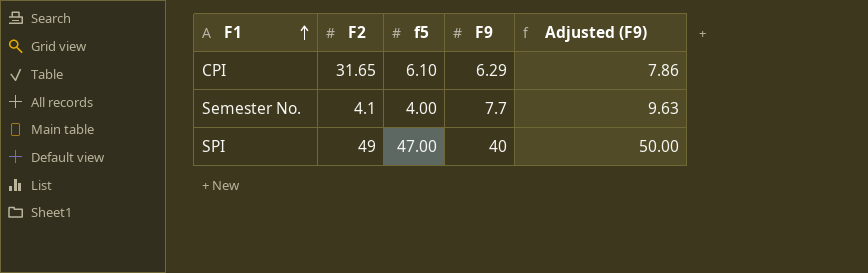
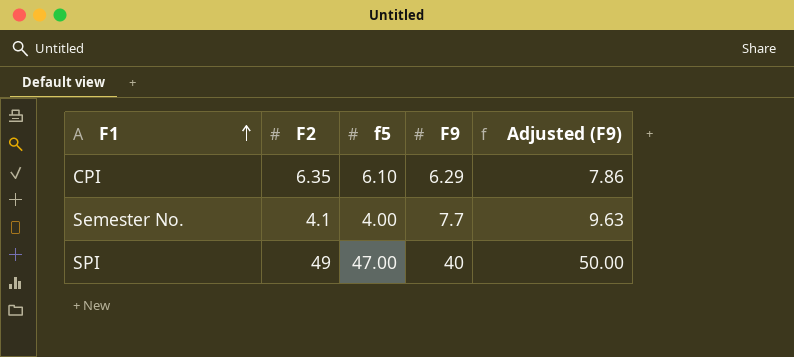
CPI | F2: 31.65 -> 6.35

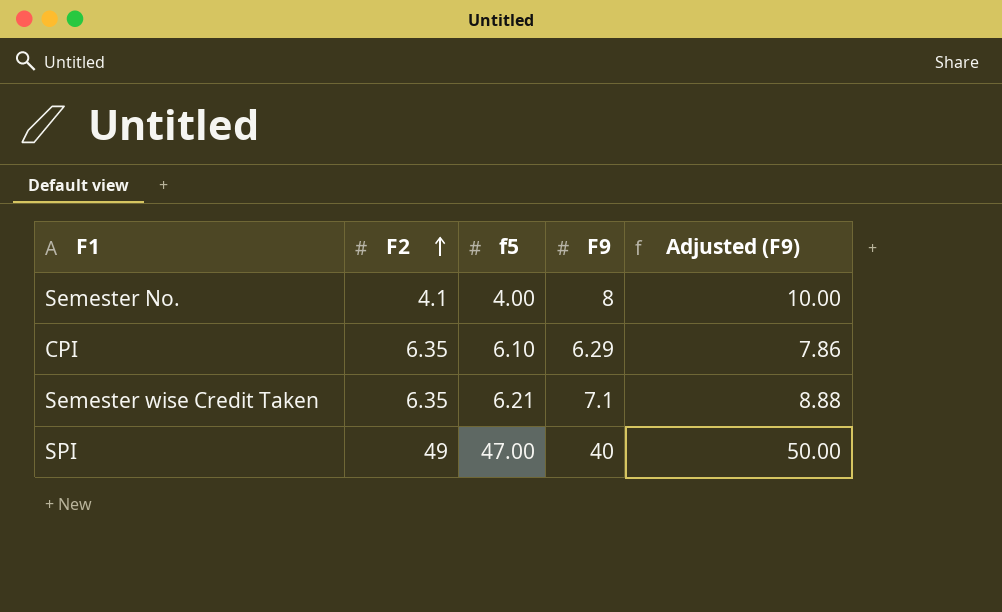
row order: F1 ascending -> F2 ascending
Semester No. | F9: 7.7 -> 8
Semester No. | Adjusted (F9): 9.63 -> 10.00
row Semester wise Credit Taken: none -> 6.35 | 6.21 | 7.1 | 8.88

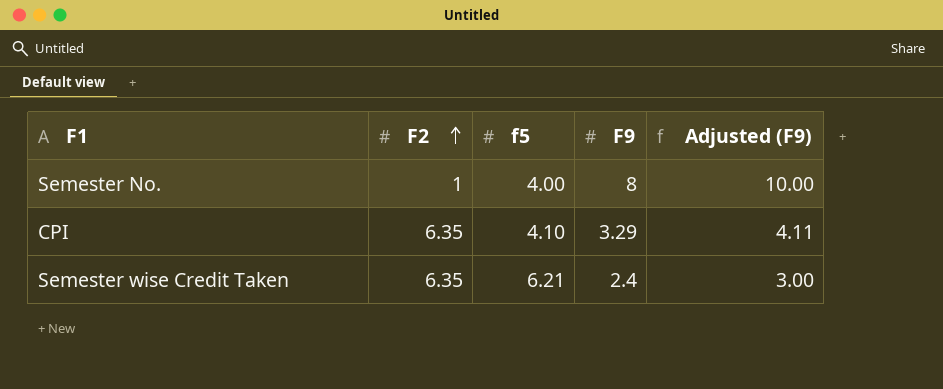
row SPI: 49 | 47.00 | 40 | 50.00 -> none
Semester No. | F2: 4.1 -> 1
CPI | f5: 6.10 -> 4.10
CPI | F9: 6.29 -> 3.29
CPI | Adjusted (F9): 7.86 -> 4.11
Semester wise Credit Taken | F9: 7.1 -> 2.4
Semester wise Credit Taken | Adjusted (F9): 8.88 -> 3.00

